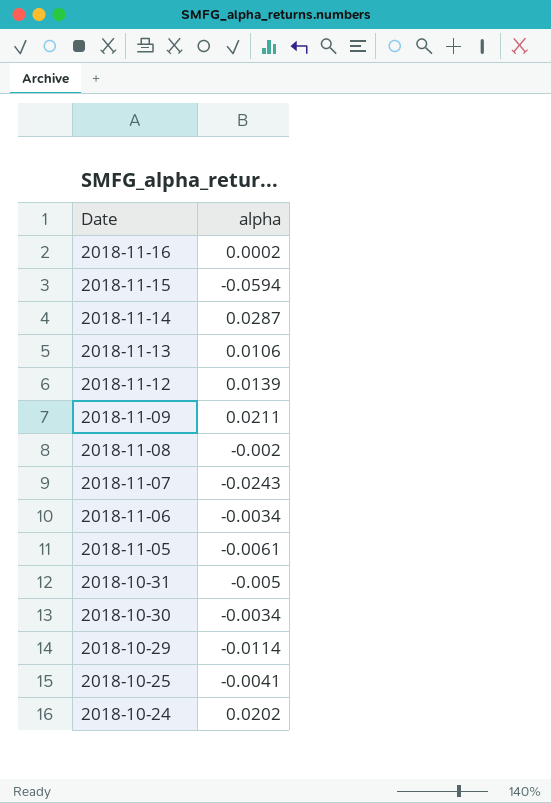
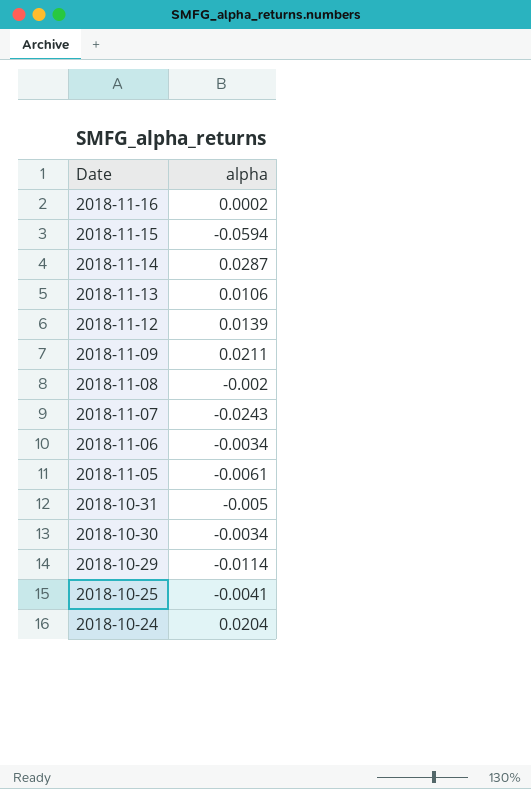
2018-10-24 | alpha: 0.0202 -> 0.0204

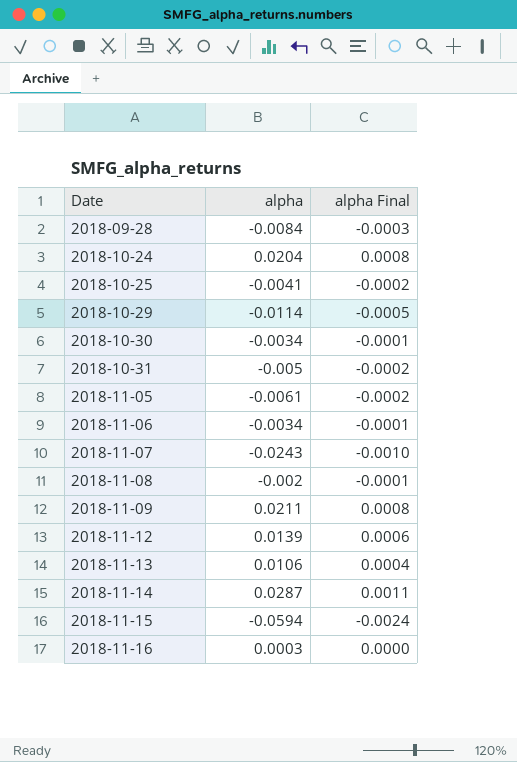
row order: Date descending -> Date ascending
column alpha Final | formula: none -> [alpha] * 0.04
row 2018-09-28: none -> -0.0084 | -0.0003
2018-11-16 | alpha: 0.0002 -> 0.0003

